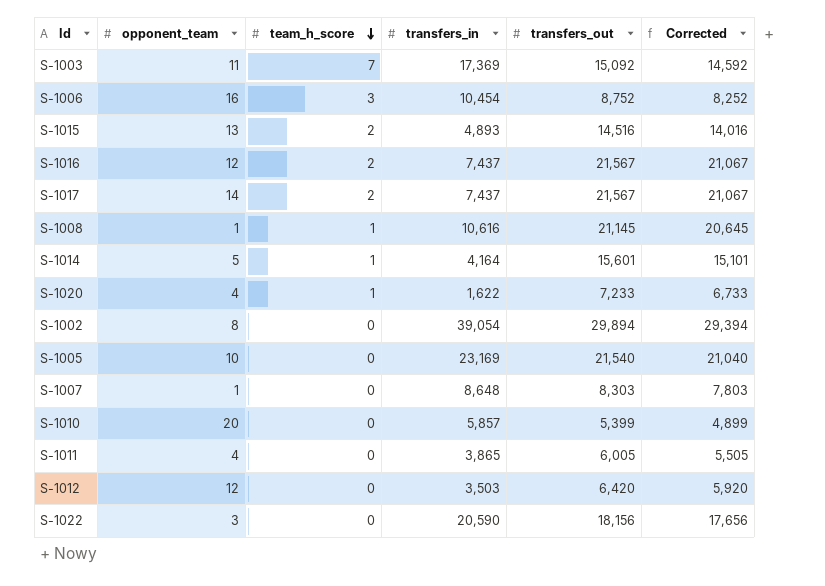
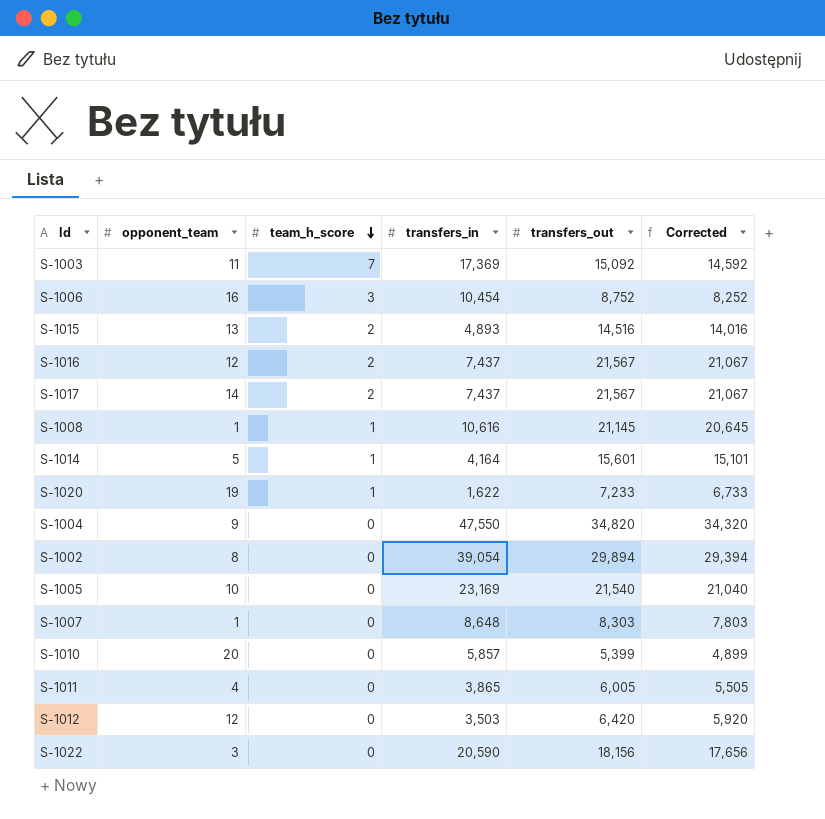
S-1020 | opponent_team: 4 -> 19
row S-1004: none -> 9 | 0 | 47,550 | 34,820 | 34,320

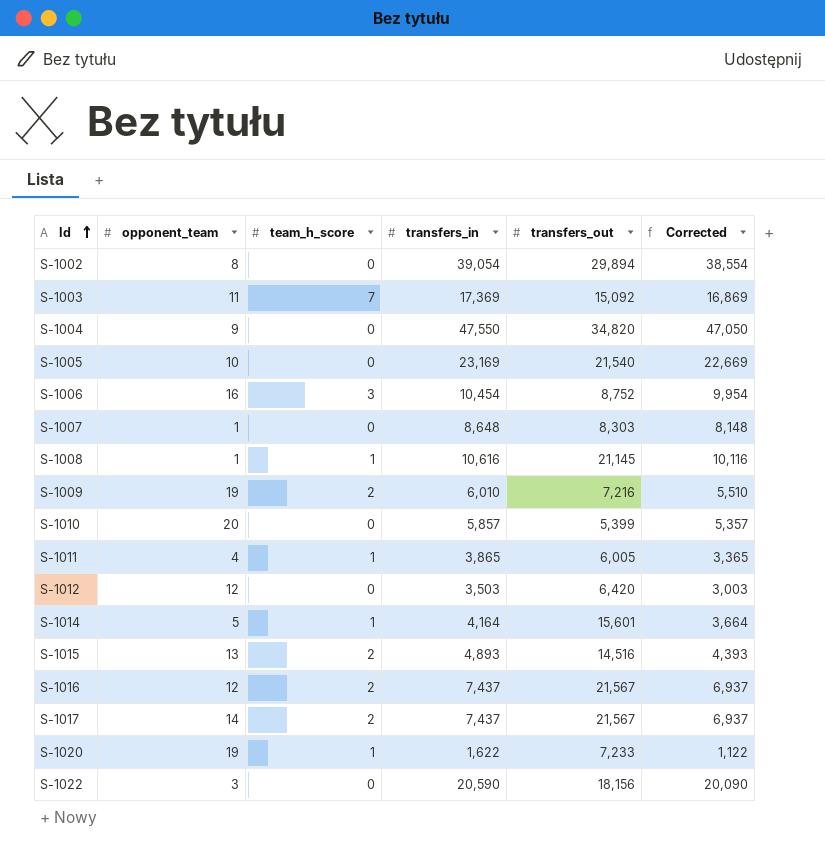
row order: team_h_score descending -> Id ascending
column Corrected | formula: [transfers_out] - 500 -> [transfers_in] - 500
row S-1009: none -> 19 | 2 | 6,010 | 7,216 | 5,510
S-1011 | team_h_score: 0 -> 1

